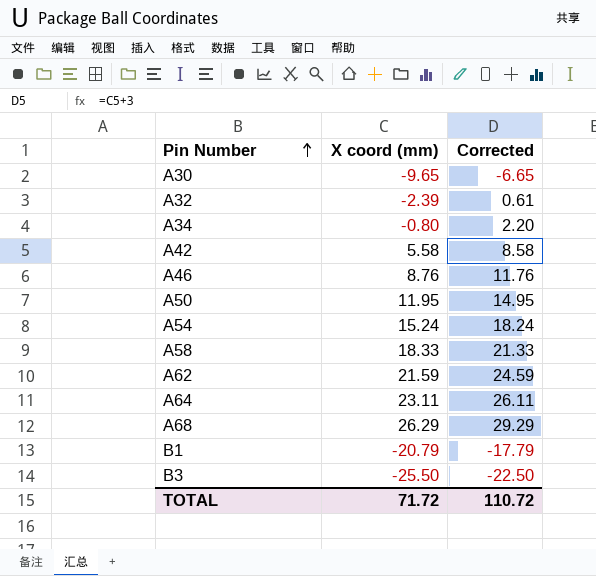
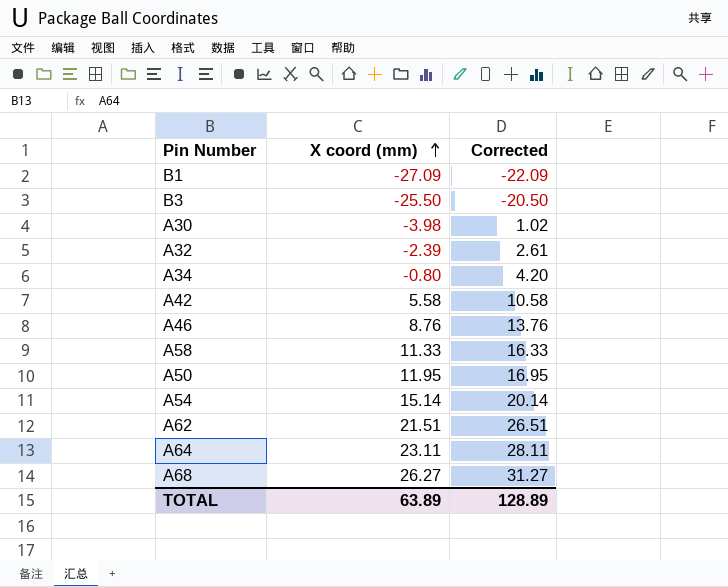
row order: Pin Number ascending -> X coord (mm) ascending
column Corrected | formula: [X coord (mm)] + 3 -> [X coord (mm)] + 5
B1 | X coord (mm): -20.79 -> -27.09
A30 | X coord (mm): -9.65 -> -3.98
A58 | X coord (mm): 18.33 -> 11.33
A54 | X coord (mm): 15.24 -> 15.14
A62 | X coord (mm): 21.59 -> 21.51
A68 | X coord (mm): 26.29 -> 26.27
TOTAL | X coord (mm): 71.72 -> 63.89
TOTAL | Corrected: 110.72 -> 128.89

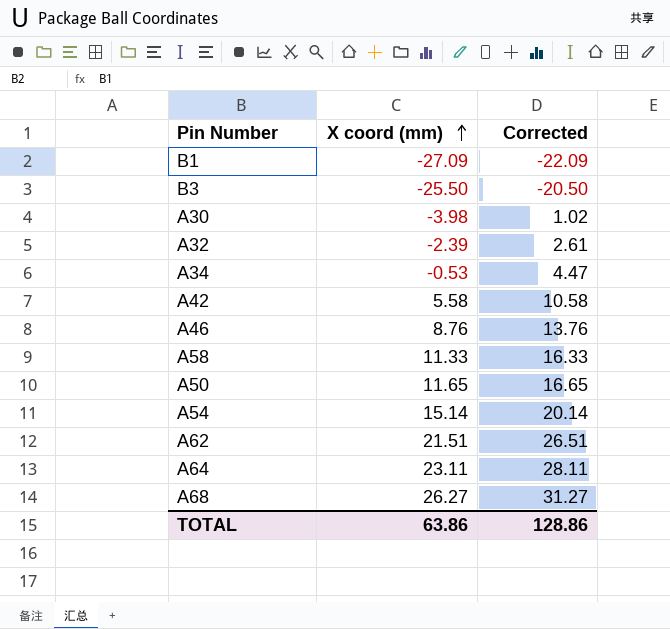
A34 | X coord (mm): -0.80 -> -0.53
A34 | Corrected: 4.20 -> 4.47
A50 | X coord (mm): 11.95 -> 11.65
A50 | Corrected: 16.95 -> 16.65
TOTAL | X coord (mm): 63.89 -> 63.86
TOTAL | Corrected: 128.89 -> 128.86

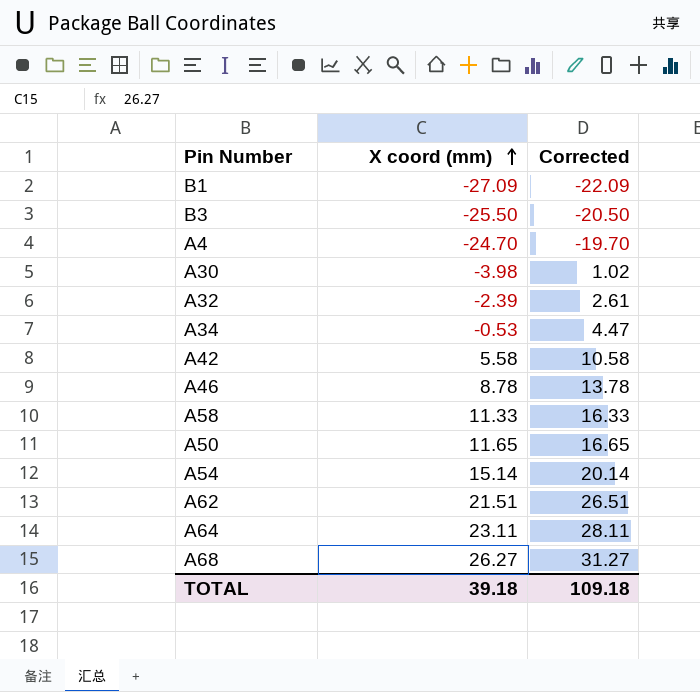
row A4: none -> -24.70 | -19.70
A46 | X coord (mm): 8.76 -> 8.78
A46 | Corrected: 13.76 -> 13.78
TOTAL | X coord (mm): 63.86 -> 39.18
TOTAL | Corrected: 128.86 -> 109.18

